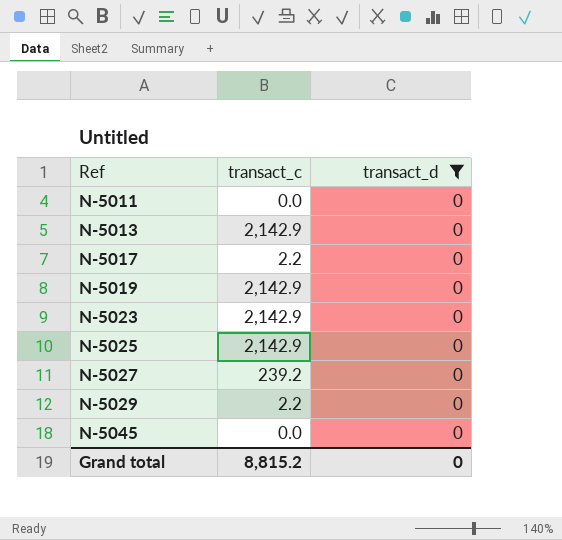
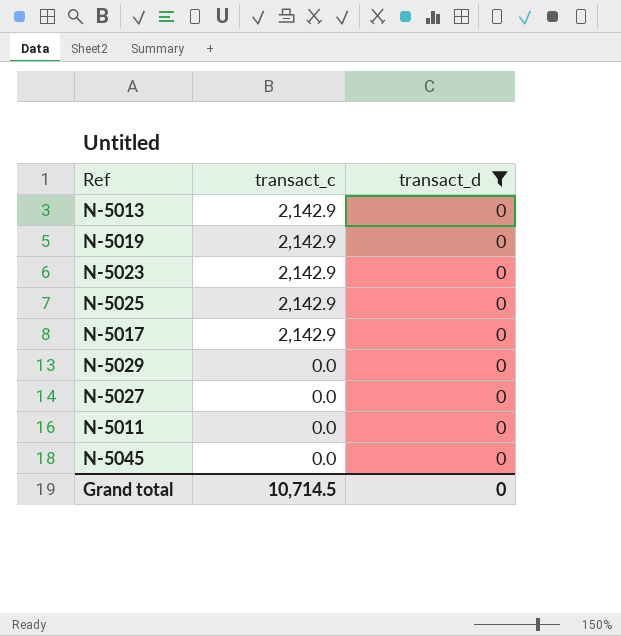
row order: Ref ascending -> transact_c descending
N-5017 | transact_c: 2.2 -> 2,142.9
N-5029 | transact_c: 2.2 -> 0.0
N-5027 | transact_c: 239.2 -> 0.0
Grand total | transact_c: 8,815.2 -> 10,714.5

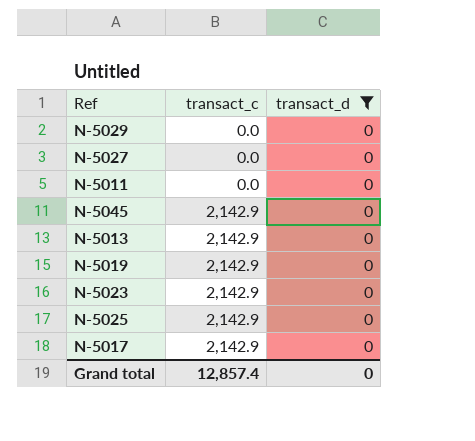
row order: transact_c descending -> transact_c ascending
N-5045 | transact_c: 0.0 -> 2,142.9
Grand total | transact_c: 10,714.5 -> 12,857.4

